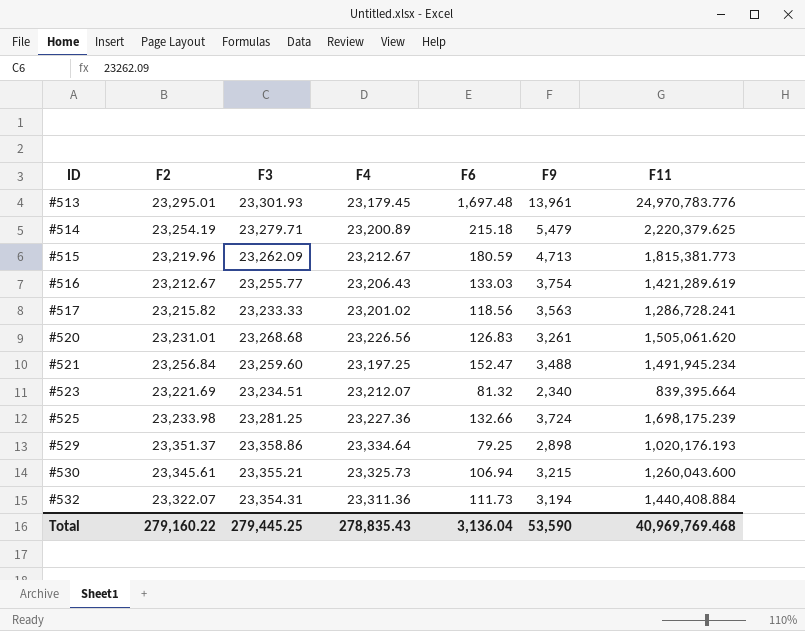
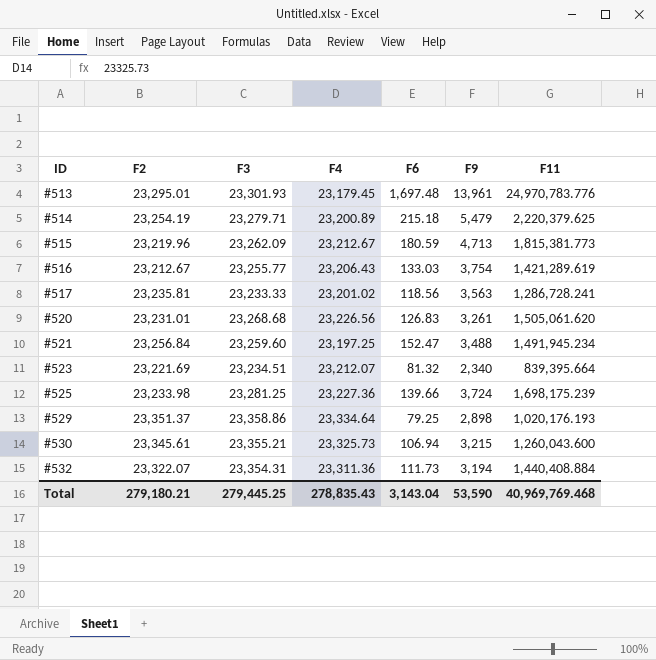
#517 | F2: 23,215.82 -> 23,235.81
#525 | F6: 132.66 -> 139.66
Total | F2: 279,160.22 -> 279,180.21
Total | F6: 3,136.04 -> 3,143.04

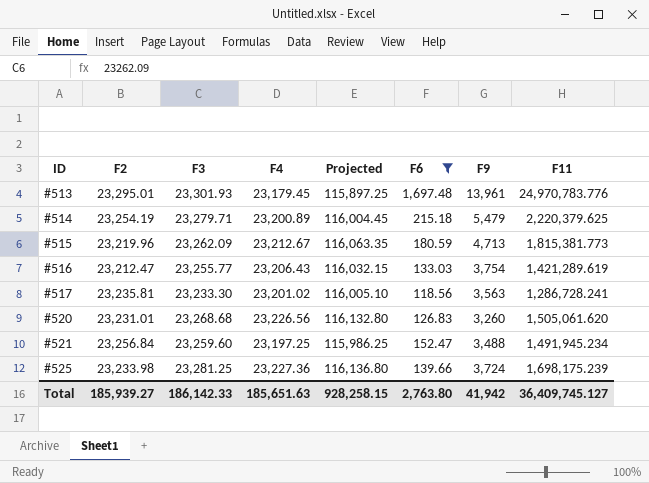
filter: none -> F6 >= 118.56
column Projected | formula: none -> [F4] * 5
#516 | F2: 23,212.67 -> 23,212.47
#517 | F3: 23,233.33 -> 23,233.30
#520 | F9: 3,261 -> 3,260
Total | F2: 279,180.21 -> 185,939.27
Total | F3: 279,445.25 -> 186,142.33
Total | F4: 278,835.43 -> 185,651.63
Total | F6: 3,143.04 -> 2,763.80
Total | F9: 53,590 -> 41,942
Total | F11: 40,969,769.468 -> 36,409,745.127

